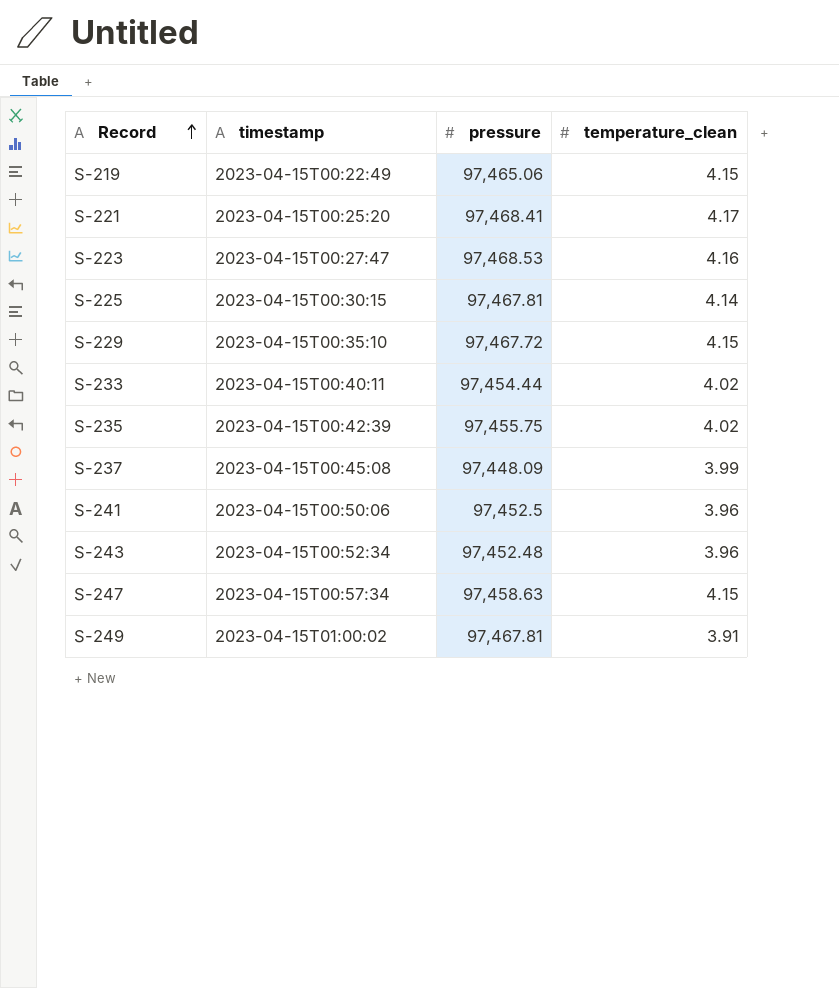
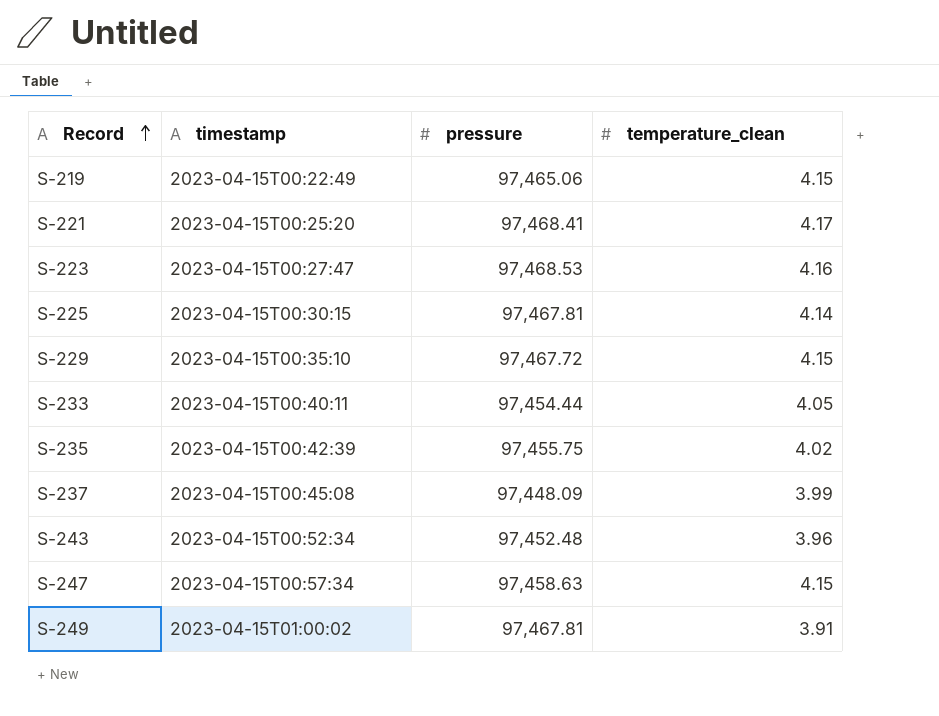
row S-241: 2023-04-15T00:50:06 | 97,452.5 | 3.96 -> none
S-233 | temperature_clean: 4.02 -> 4.05

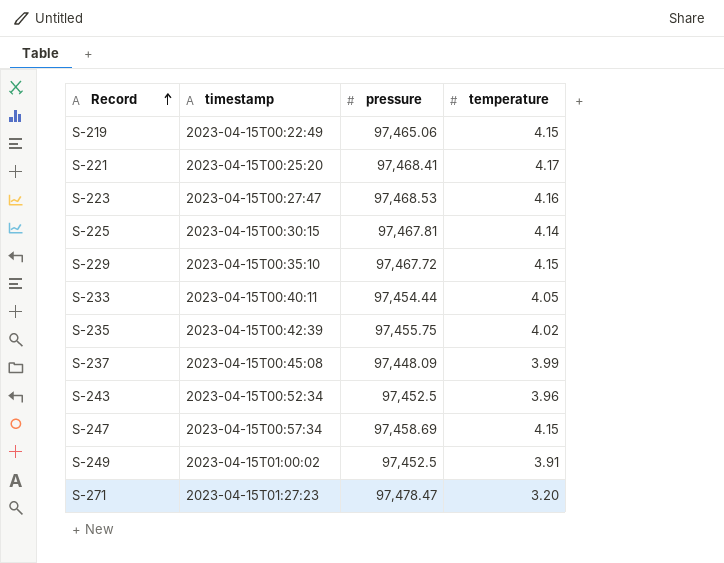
column name: temperature_clean -> temperature
S-243 | pressure: 97,452.48 -> 97,452.5
S-247 | pressure: 97,458.63 -> 97,458.69
S-249 | pressure: 97,467.81 -> 97,452.5
row S-271: none -> 2023-04-15T01:27:23 | 97,478.47 | 3.20

